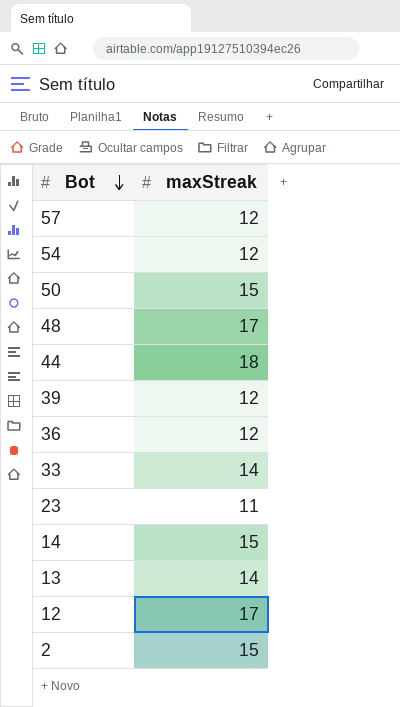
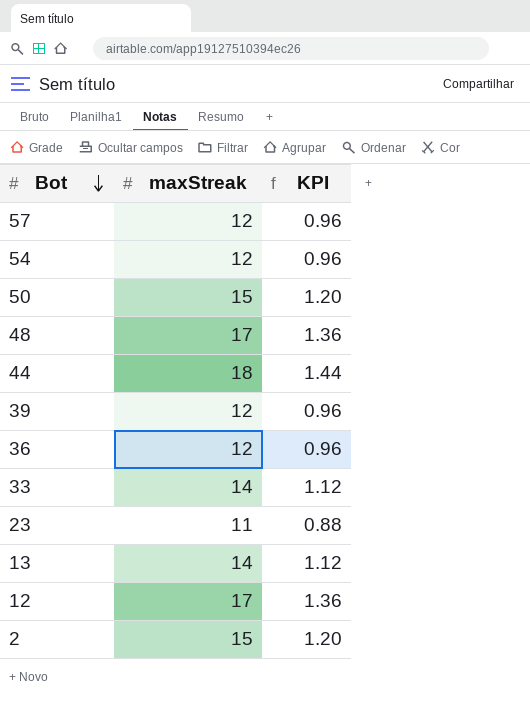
column KPI | formula: none -> [maxStreak] * 0.08
row 14: 15 -> none

